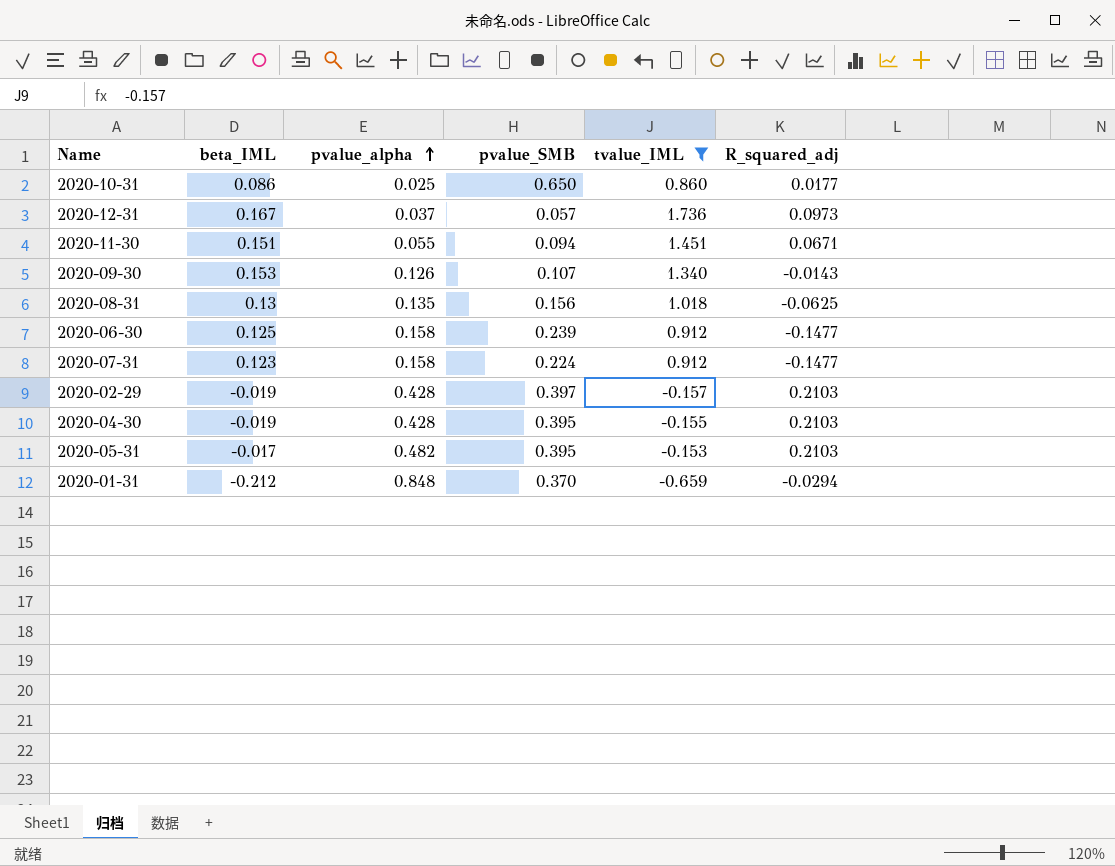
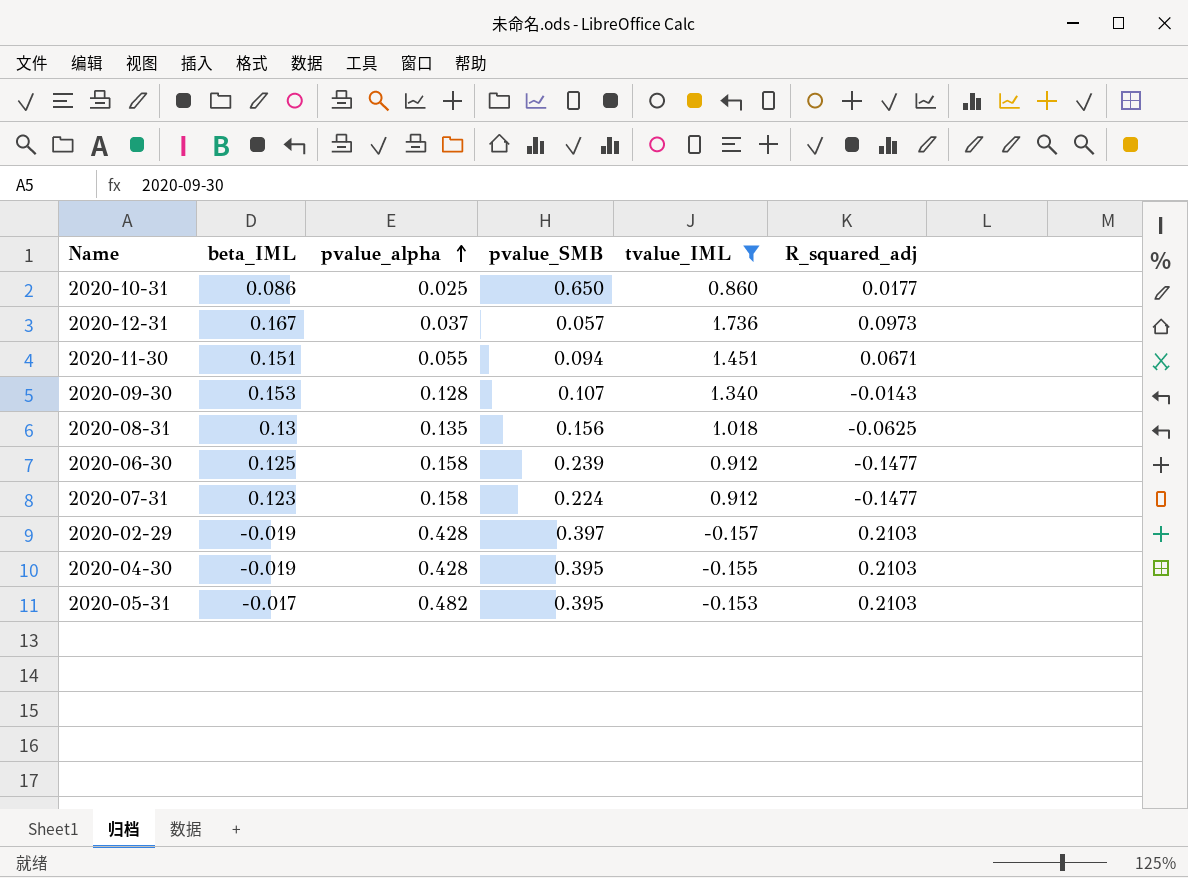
row 2020-01-31: -0.212 | 0.848 | 0.370 | -0.659 | -0.0294 -> none
2020-09-30 | pvalue_alpha: 0.126 -> 0.128

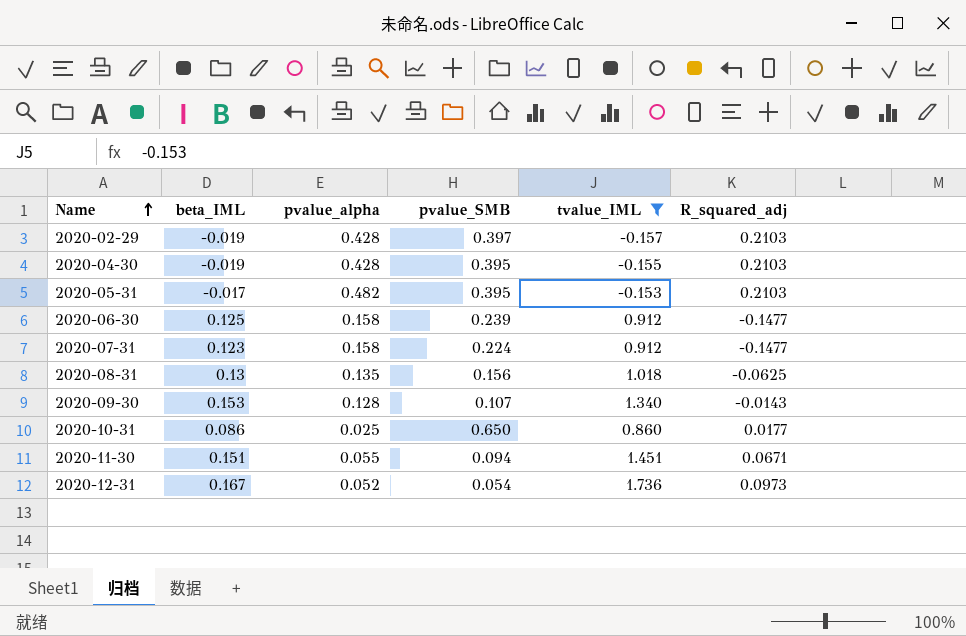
row order: pvalue_alpha ascending -> Name ascending
2020-12-31 | pvalue_alpha: 0.037 -> 0.052
2020-12-31 | pvalue_SMB: 0.057 -> 0.054

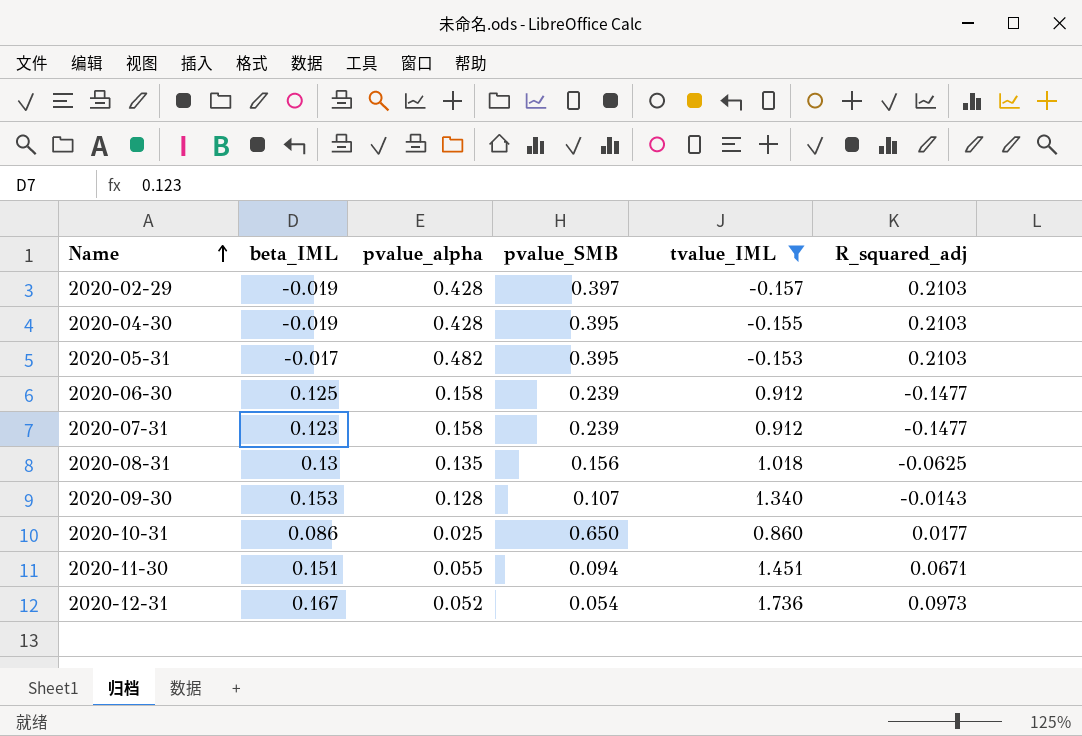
2020-07-31 | pvalue_SMB: 0.224 -> 0.239

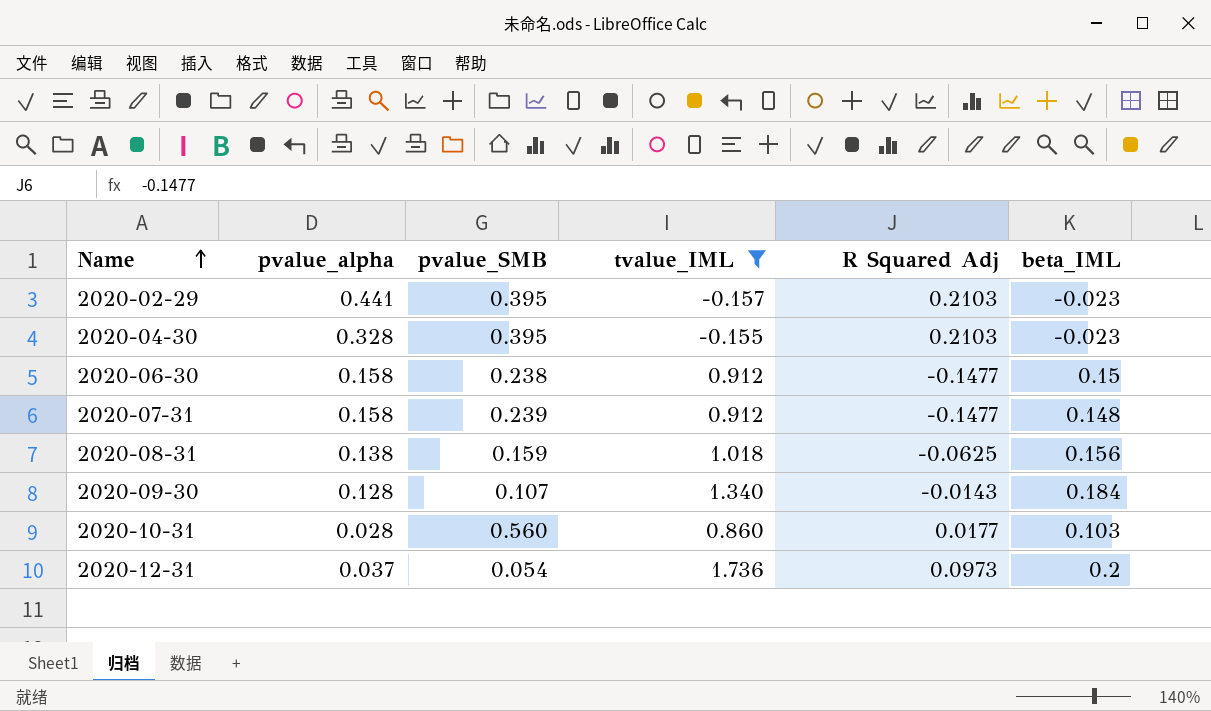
column name: R_squared_adj -> R Squared Adj
column beta_IML | position: 2 -> 6
row 2020-05-31: -0.017 | 0.482 | 0.395 | -0.153 | 0.2103 -> none
row 2020-11-30: 0.151 | 0.055 | 0.094 | 1.451 | 0.0671 -> none
2020-02-29 | pvalue_alpha: 0.428 -> 0.441
2020-02-29 | pvalue_SMB: 0.397 -> 0.395
2020-02-29 | beta_IML: -0.019 -> -0.023
2020-04-30 | pvalue_alpha: 0.428 -> 0.328
2020-04-30 | beta_IML: -0.019 -> -0.023
2020-06-30 | pvalue_SMB: 0.239 -> 0.238
2020-06-30 | beta_IML: 0.125 -> 0.15
2020-07-31 | beta_IML: 0.123 -> 0.148
2020-08-31 | pvalue_alpha: 0.135 -> 0.138
2020-08-31 | pvalue_SMB: 0.156 -> 0.159
2020-08-31 | beta_IML: 0.13 -> 0.156
2020-09-30 | beta_IML: 0.153 -> 0.184
2020-10-31 | pvalue_alpha: 0.025 -> 0.028
2020-10-31 | pvalue_SMB: 0.650 -> 0.560
2020-10-31 | beta_IML: 0.086 -> 0.103
2020-12-31 | pvalue_alpha: 0.052 -> 0.037
2020-12-31 | beta_IML: 0.167 -> 0.2

